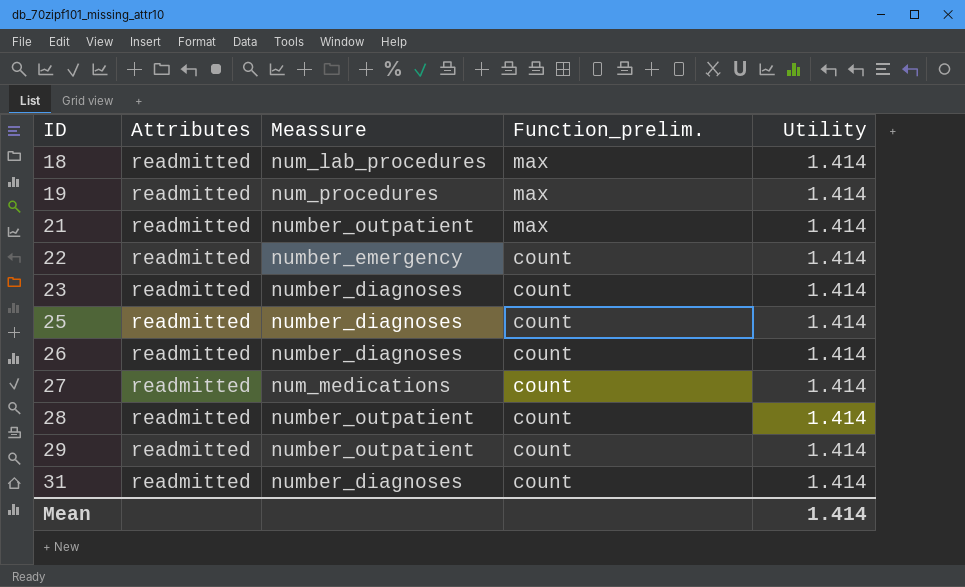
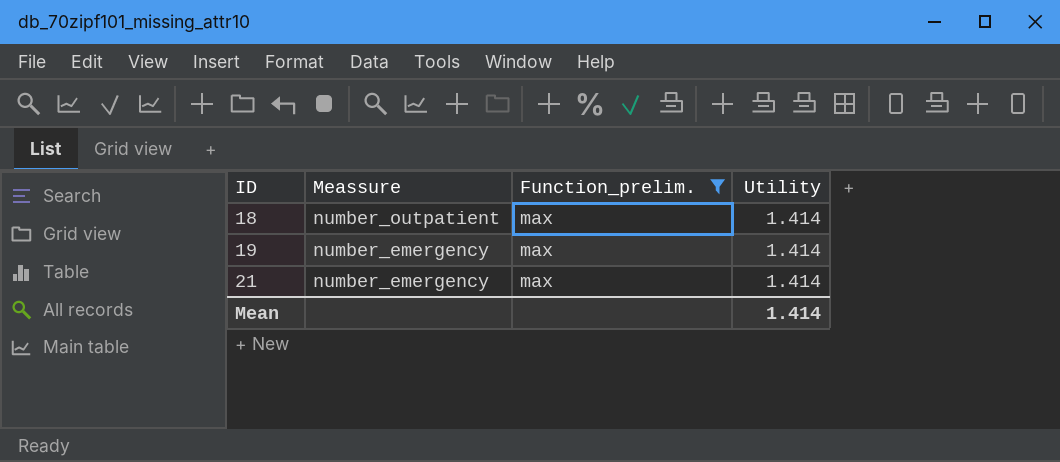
filter: none -> Function_prelim. = max
column Attributes | position: 2 -> none
18 | Meassure: num_lab_procedures -> number_outpatient
19 | Meassure: num_procedures -> number_emergency
21 | Meassure: number_outpatient -> number_emergency

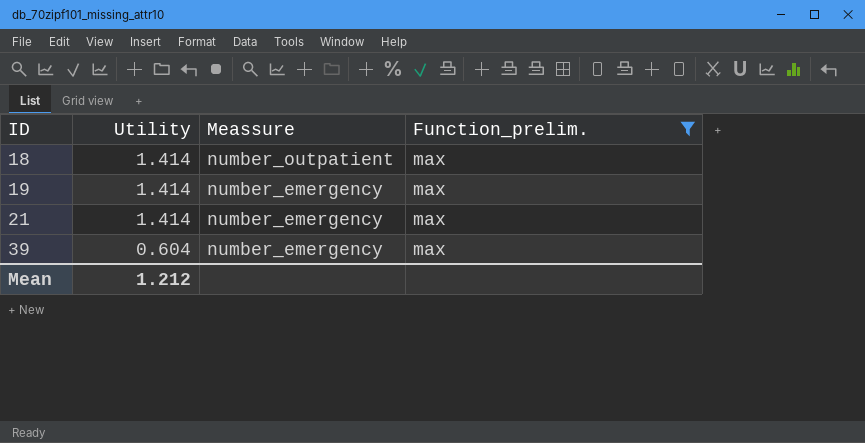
column Utility | position: 4 -> 2
row 39: none -> 0.604 | number_emergency | max
Mean | Utility: 1.414 -> 1.212

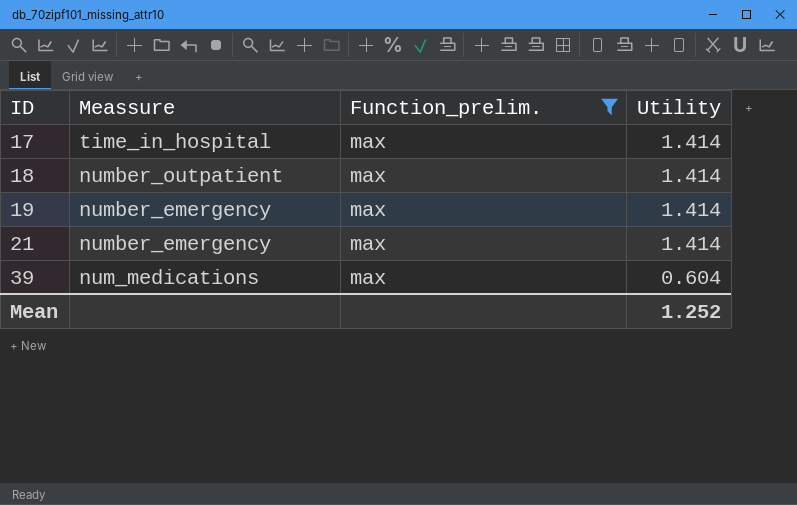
column Utility | position: 2 -> 4
row 17: none -> time_in_hospital | max | 1.414
39 | Meassure: number_emergency -> num_medications
Mean | Utility: 1.212 -> 1.252

